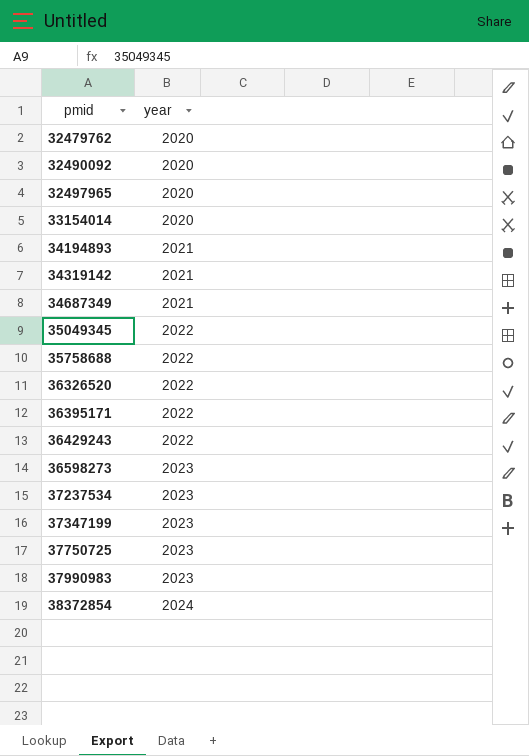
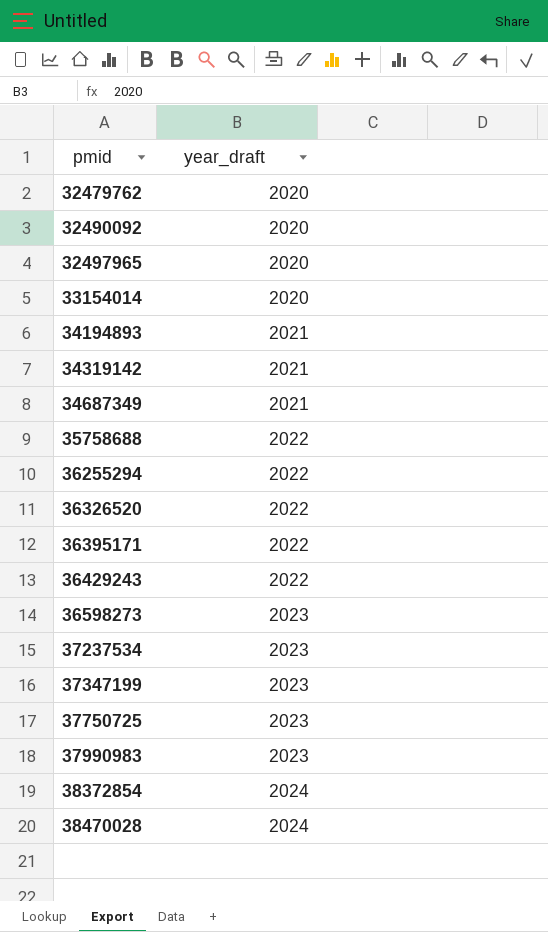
column name: year -> year_draft
row 35049345: 2022 -> none
row 36255294: none -> 2022
row 38470028: none -> 2024

